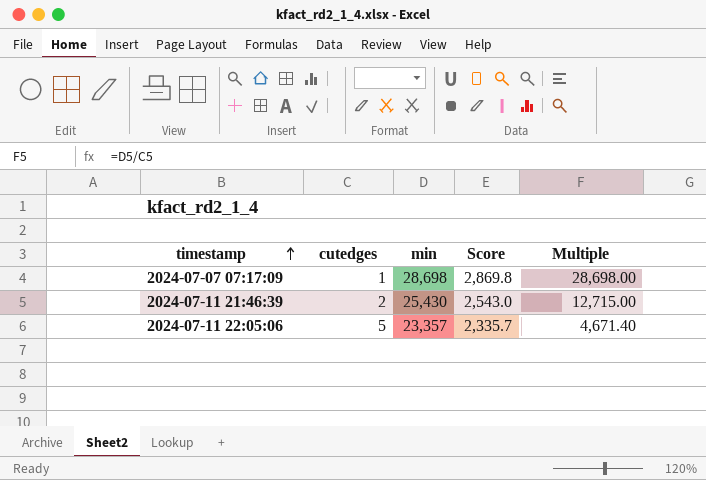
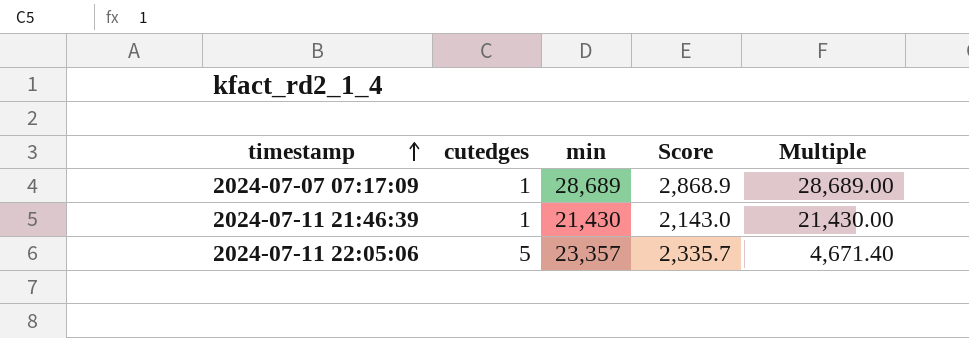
2024-07-07 07:17:09 | min: 28,698 -> 28,689
2024-07-07 07:17:09 | Score: 2,869.8 -> 2,868.9
2024-07-07 07:17:09 | Multiple: 28,698.00 -> 28,689.00
2024-07-11 21:46:39 | cutedges: 2 -> 1
2024-07-11 21:46:39 | min: 25,430 -> 21,430
2024-07-11 21:46:39 | Score: 2,543.0 -> 2,143.0
2024-07-11 21:46:39 | Multiple: 12,715.00 -> 21,430.00

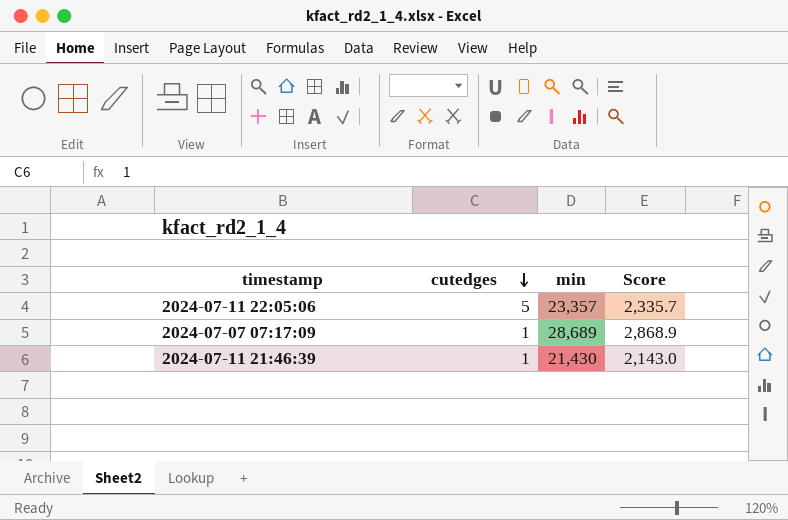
row order: timestamp ascending -> cutedges descending
column Multiple | formula: [min] / [cutedges] -> none

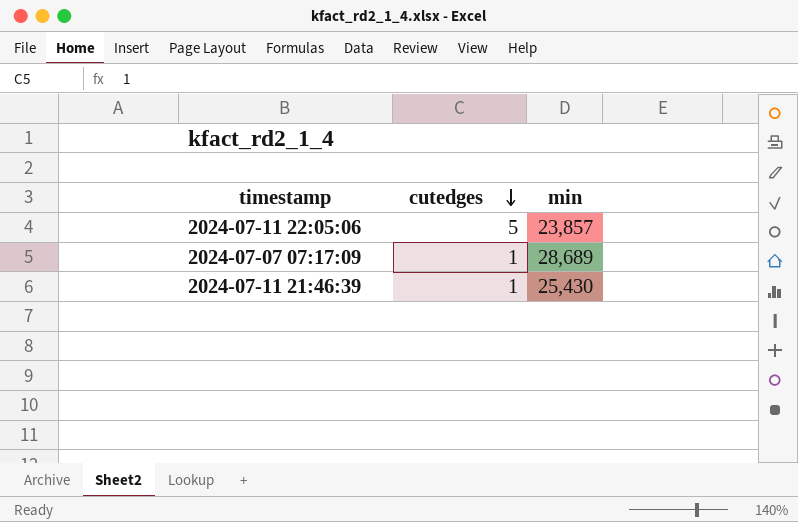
column Score | formula: [min] * 0.1 -> none
2024-07-11 22:05:06 | min: 23,357 -> 23,857
2024-07-11 21:46:39 | min: 21,430 -> 25,430

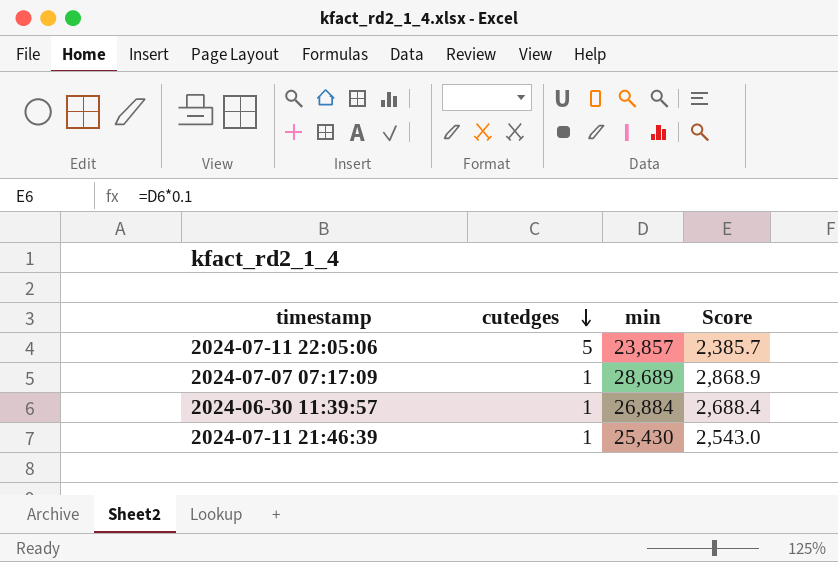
column Score | formula: none -> [min] * 0.1
row 2024-06-30 11:39:57: none -> 1 | 26,884 | 2,688.4

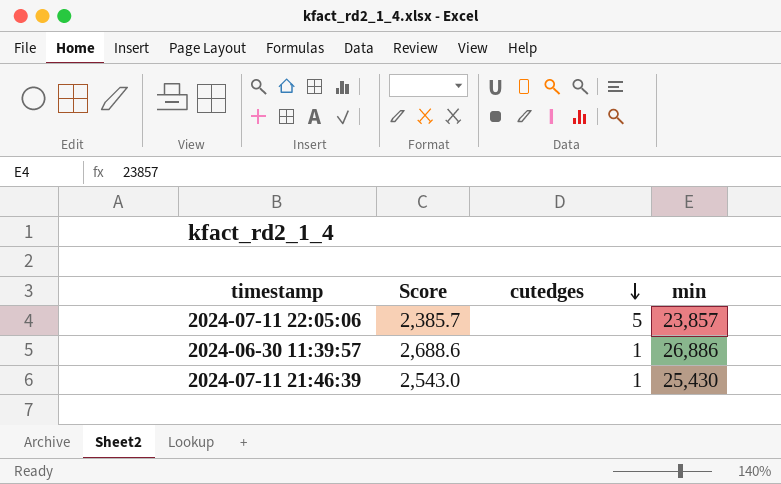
column Score | position: 4 -> 2
row 2024-07-07 07:17:09: 1 | 28,689 | 2,868.9 -> none
2024-06-30 11:39:57 | Score: 2,688.4 -> 2,688.6
2024-06-30 11:39:57 | min: 26,884 -> 26,886

